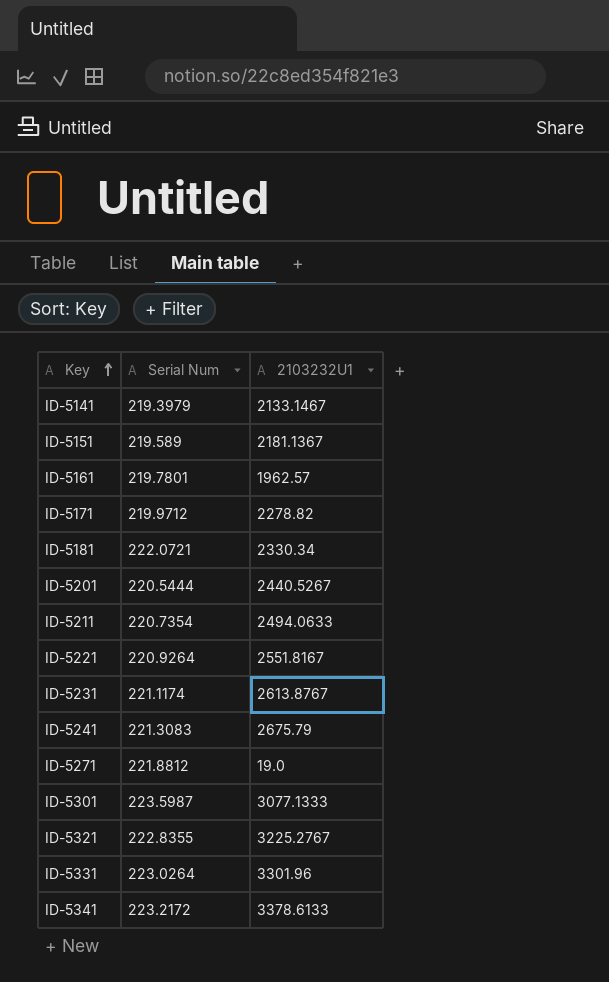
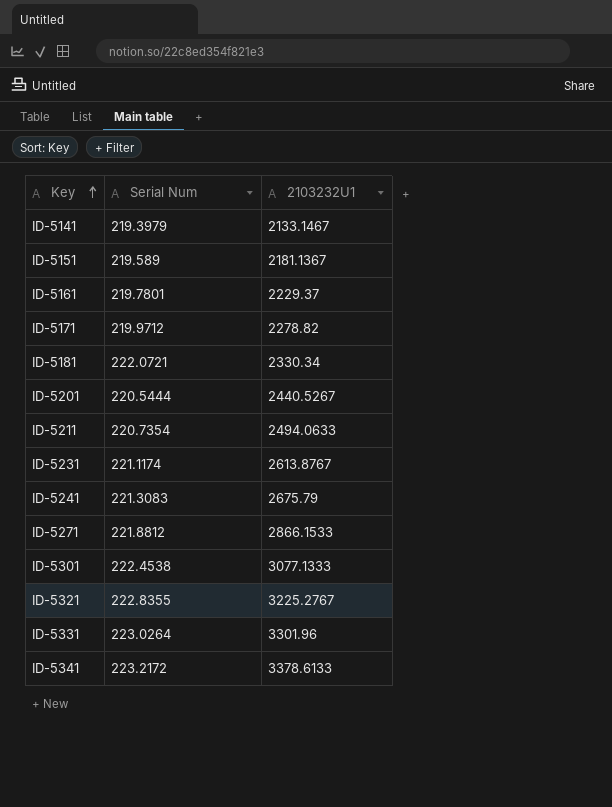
row ID-5221: 220.9264 | 2551.8167 -> none
ID-5161 | 2103232U1: 1962.57 -> 2229.37
ID-5271 | 2103232U1: 19.0 -> 2866.1533
ID-5301 | Serial Num: 223.5987 -> 222.4538

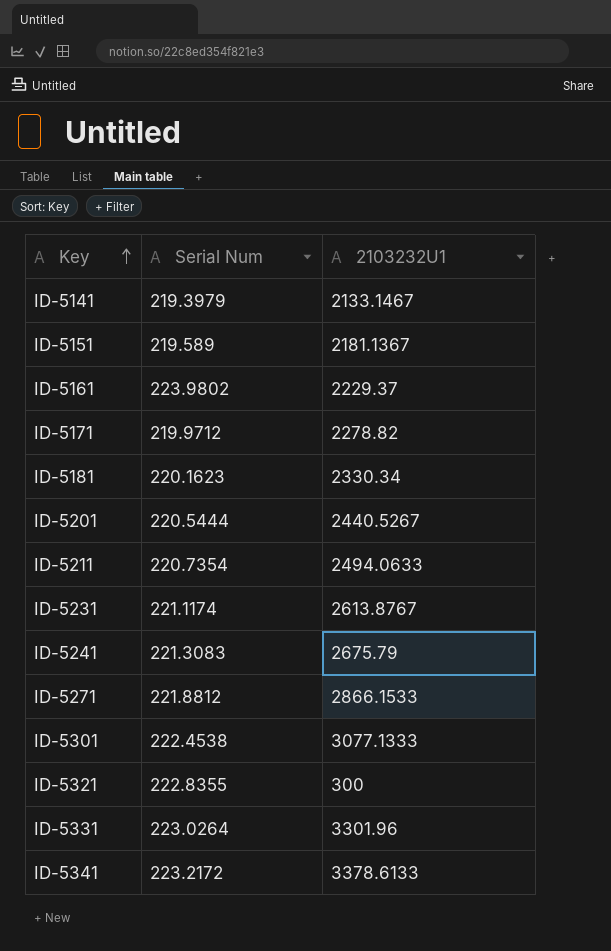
ID-5161 | Serial Num: 219.7801 -> 223.9802
ID-5181 | Serial Num: 222.0721 -> 220.1623
ID-5321 | 2103232U1: 3225.2767 -> 300

